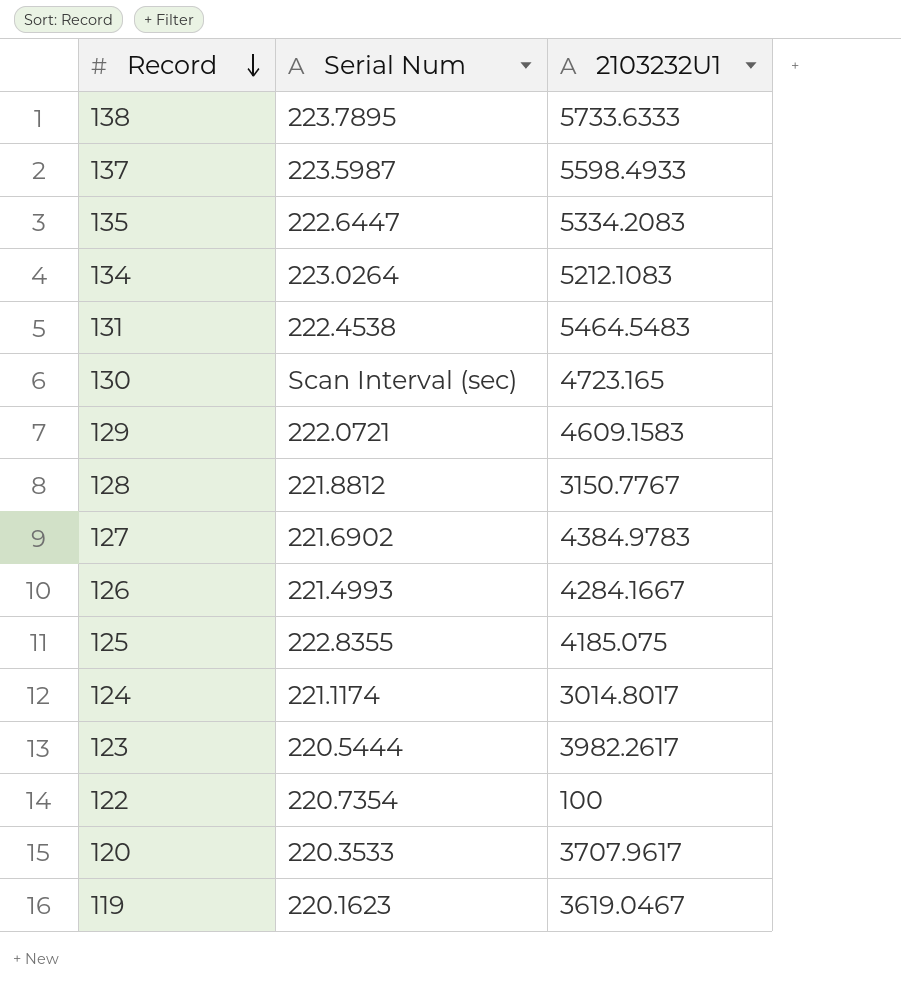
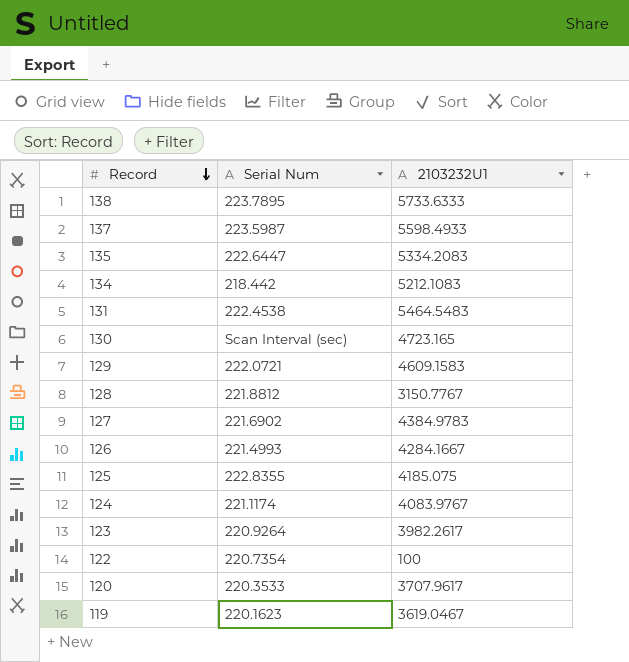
134 | Serial Num: 223.0264 -> 218.442
124 | 2103232U1: 3014.8017 -> 4083.9767
123 | Serial Num: 220.5444 -> 220.9264

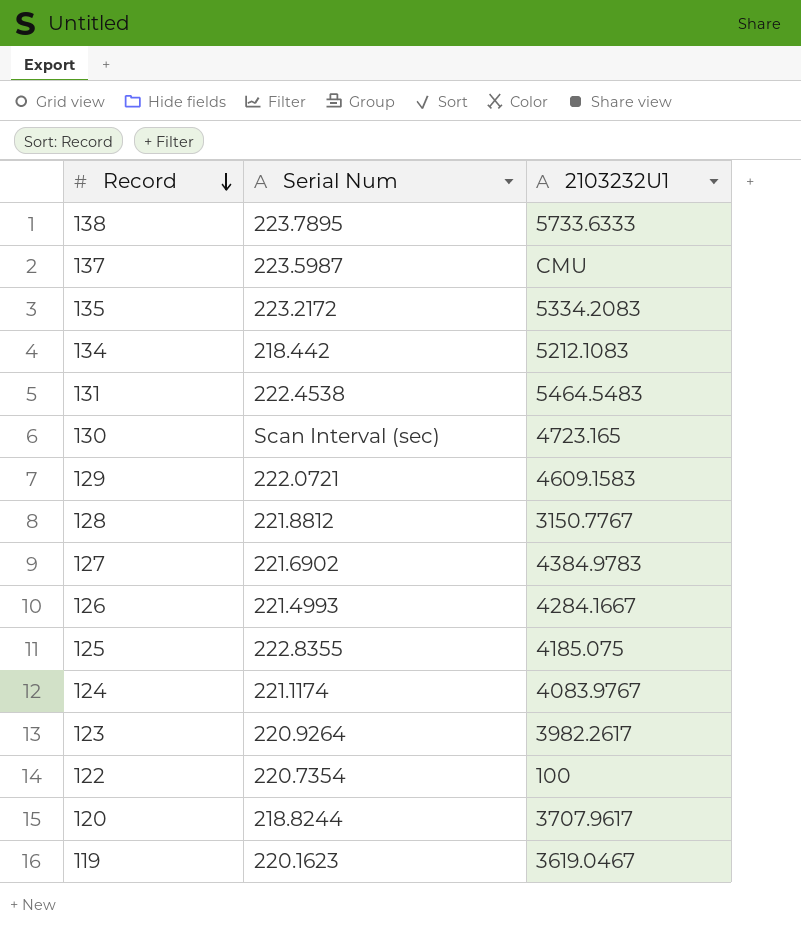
137 | 2103232U1: 5598.4933 -> CMU
135 | Serial Num: 222.6447 -> 223.2172
120 | Serial Num: 220.3533 -> 218.8244

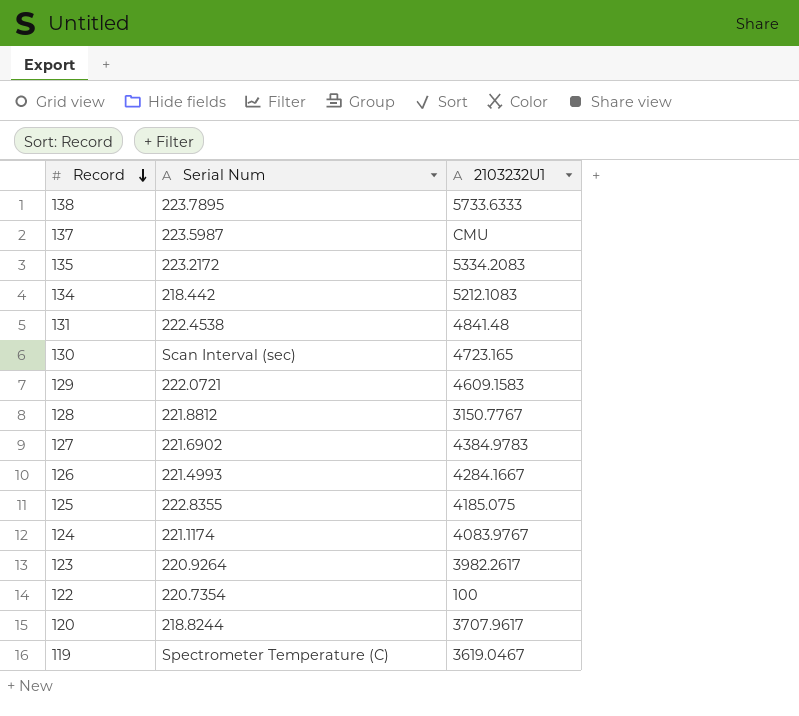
131 | 2103232U1: 5464.5483 -> 4841.48
119 | Serial Num: 220.1623 -> Spectrometer Temperature (C)

